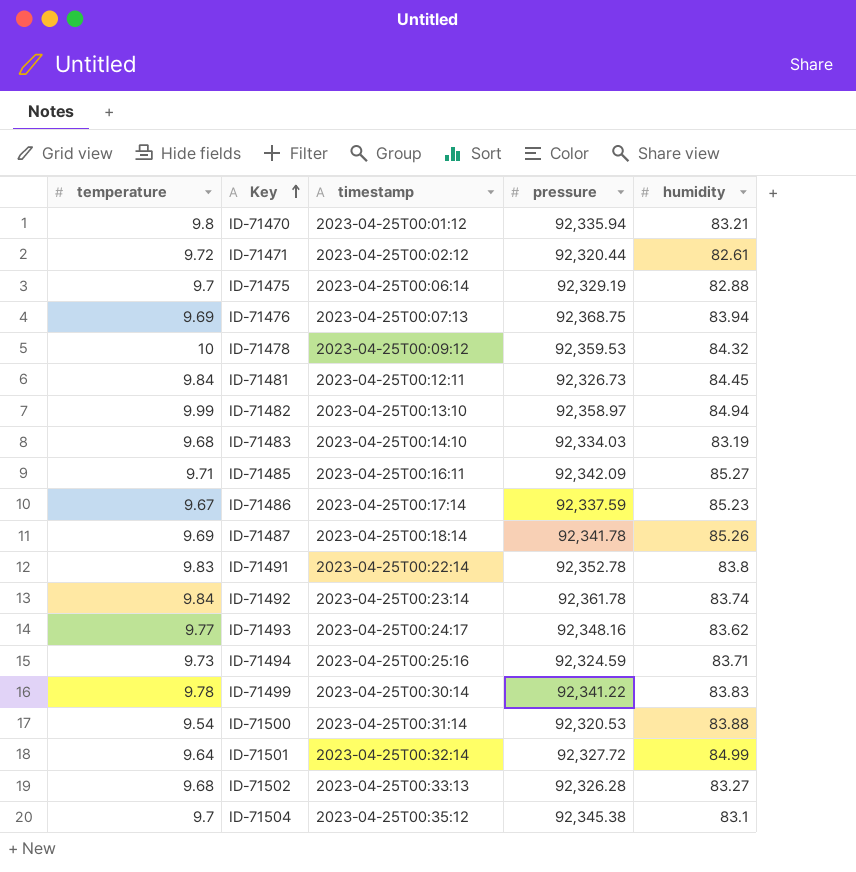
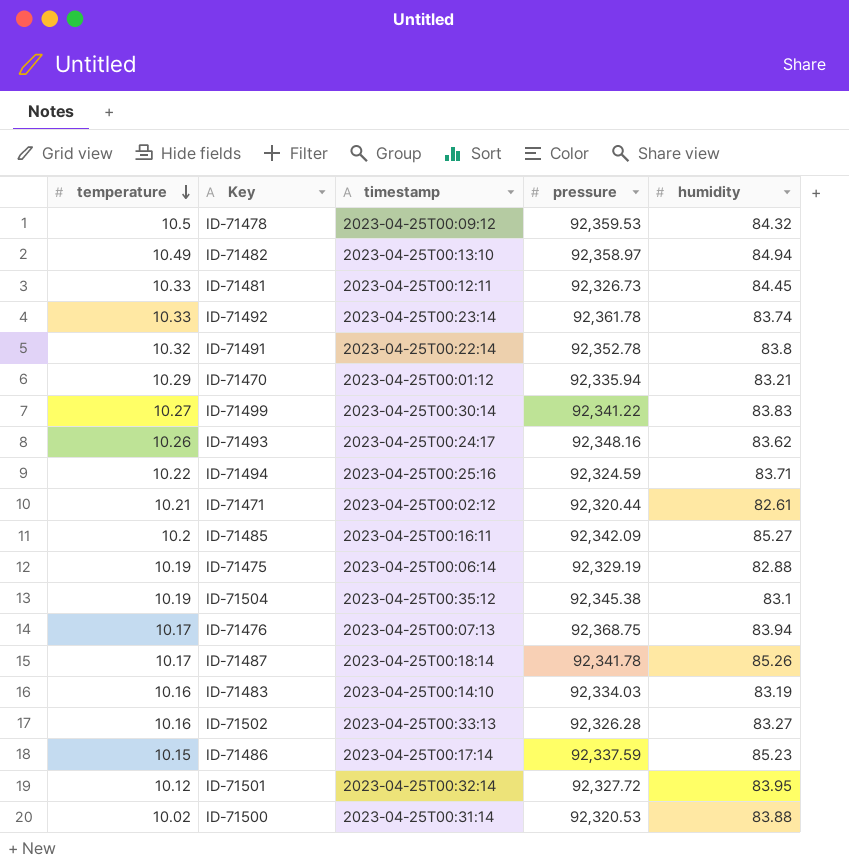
row order: Key ascending -> temperature descending
ID-71478 | temperature: 10 -> 10.5
ID-71482 | temperature: 9.99 -> 10.49
ID-71481 | temperature: 9.84 -> 10.33
ID-71492 | temperature: 9.84 -> 10.33
ID-71491 | temperature: 9.83 -> 10.32
ID-71470 | temperature: 9.8 -> 10.29
ID-71499 | temperature: 9.78 -> 10.27
ID-71493 | temperature: 9.77 -> 10.26
ID-71494 | temperature: 9.73 -> 10.22
ID-71471 | temperature: 9.72 -> 10.21
ID-71485 | temperature: 9.71 -> 10.2
ID-71475 | temperature: 9.7 -> 10.19
ID-71504 | temperature: 9.7 -> 10.19
ID-71476 | temperature: 9.69 -> 10.17
ID-71487 | temperature: 9.69 -> 10.17
ID-71483 | temperature: 9.68 -> 10.16
ID-71502 | temperature: 9.68 -> 10.16
ID-71486 | temperature: 9.67 -> 10.15
ID-71501 | temperature: 9.64 -> 10.12
ID-71501 | humidity: 84.99 -> 83.95
ID-71500 | temperature: 9.54 -> 10.02

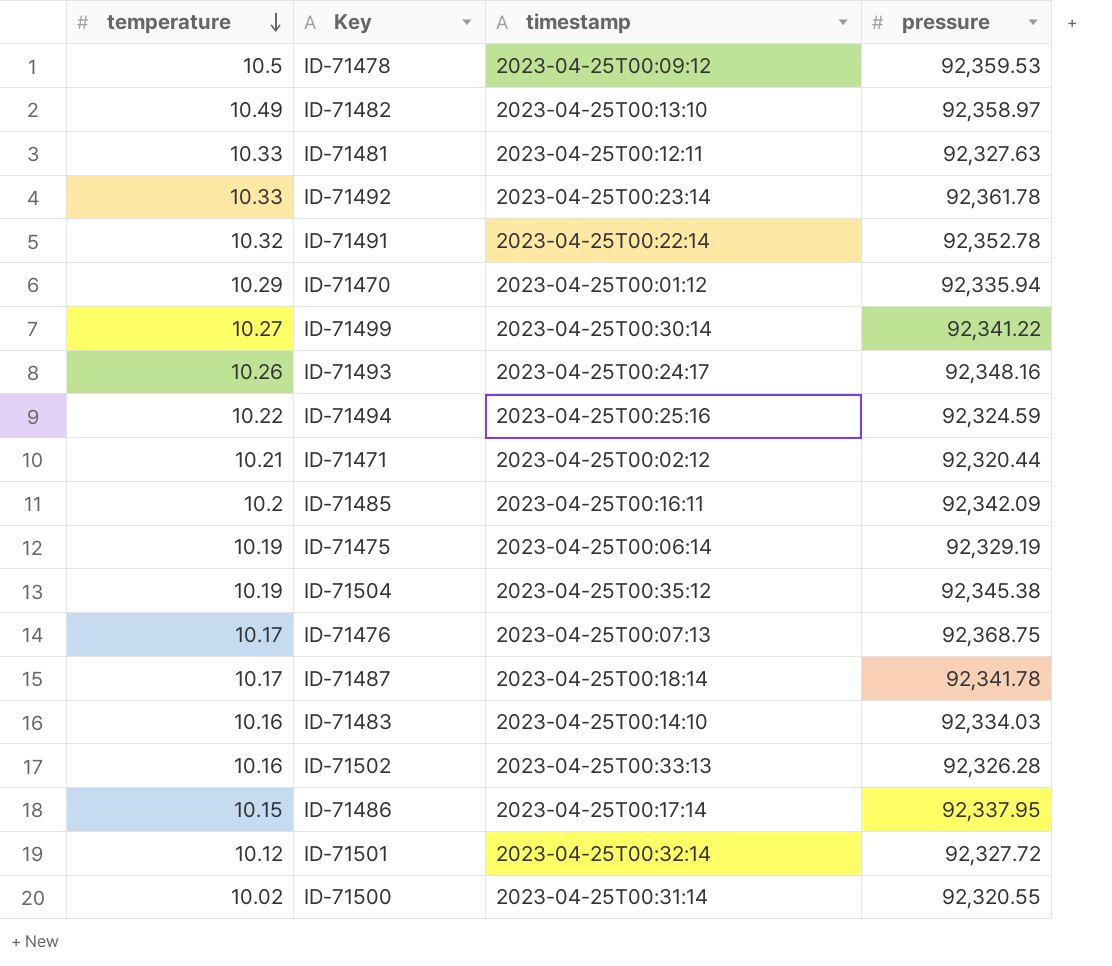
column humidity | position: 5 -> none
ID-71481 | pressure: 92,326.73 -> 92,327.63
ID-71486 | pressure: 92,337.59 -> 92,337.95
ID-71500 | pressure: 92,320.53 -> 92,320.55

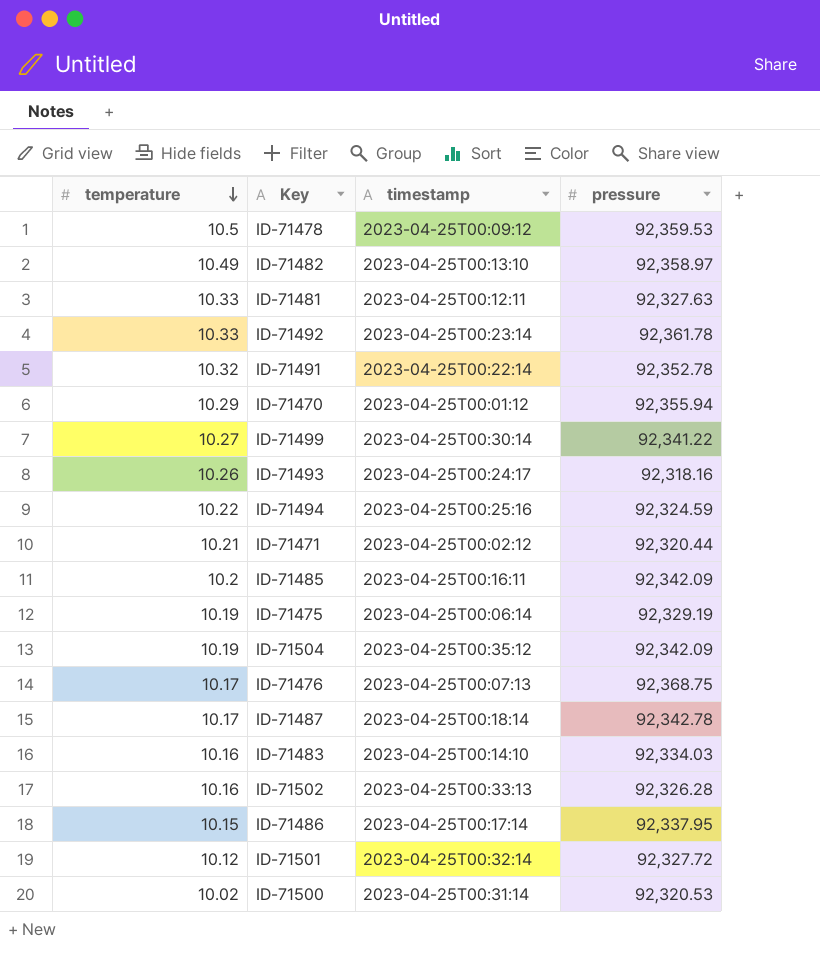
ID-71470 | pressure: 92,335.94 -> 92,355.94
ID-71493 | pressure: 92,348.16 -> 92,318.16
ID-71504 | pressure: 92,345.38 -> 92,342.09
ID-71487 | pressure: 92,341.78 -> 92,342.78
ID-71500 | pressure: 92,320.55 -> 92,320.53

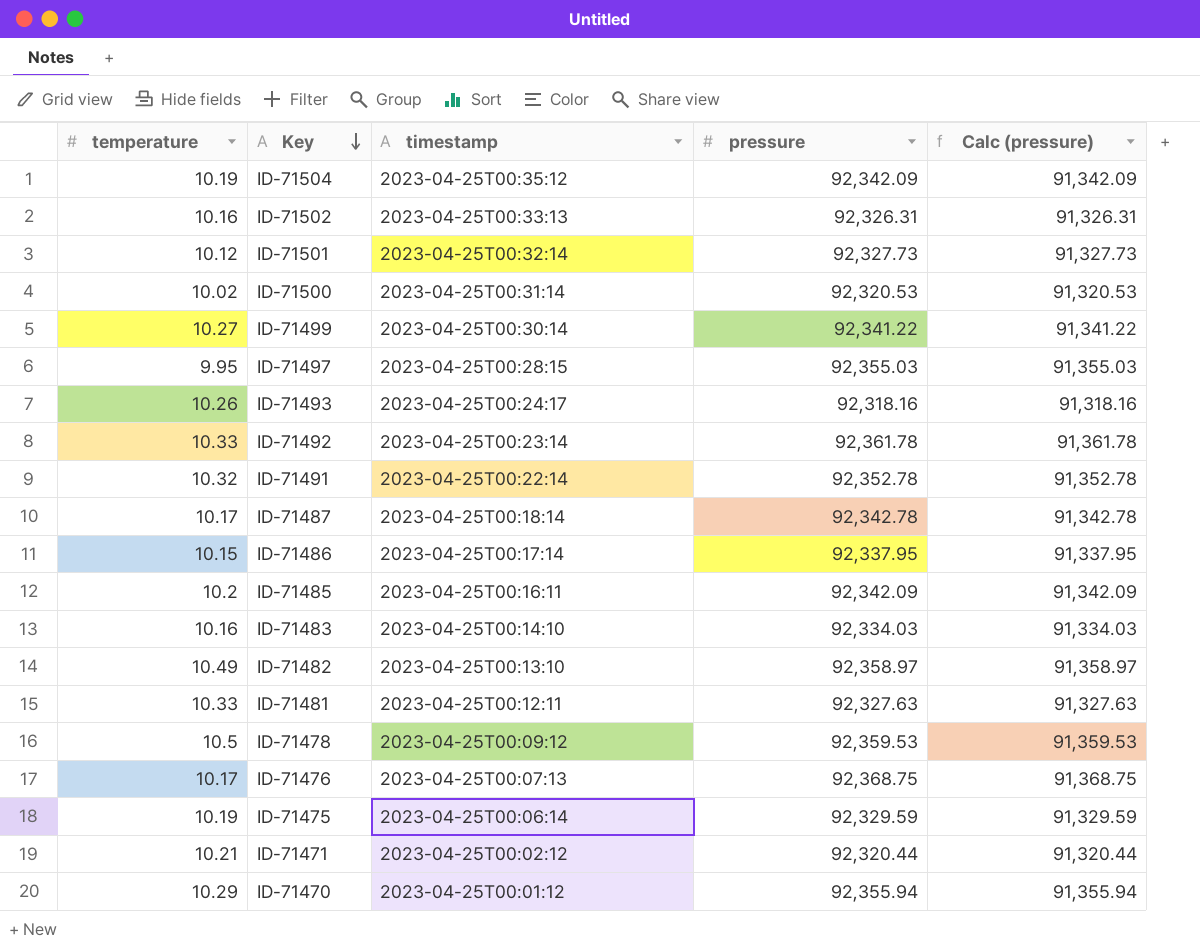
row order: temperature descending -> Key descending
column Calc (pressure) | formula: none -> [pressure] - 1000
row ID-71494: 10.22 | 2023-04-25T00:25:16 | 92,324.59 -> none
ID-71502 | pressure: 92,326.28 -> 92,326.31
ID-71501 | pressure: 92,327.72 -> 92,327.73
row ID-71497: none -> 9.95 | 2023-04-25T00:28:15 | 92,355.03 | 91,355.03
ID-71475 | pressure: 92,329.19 -> 92,329.59

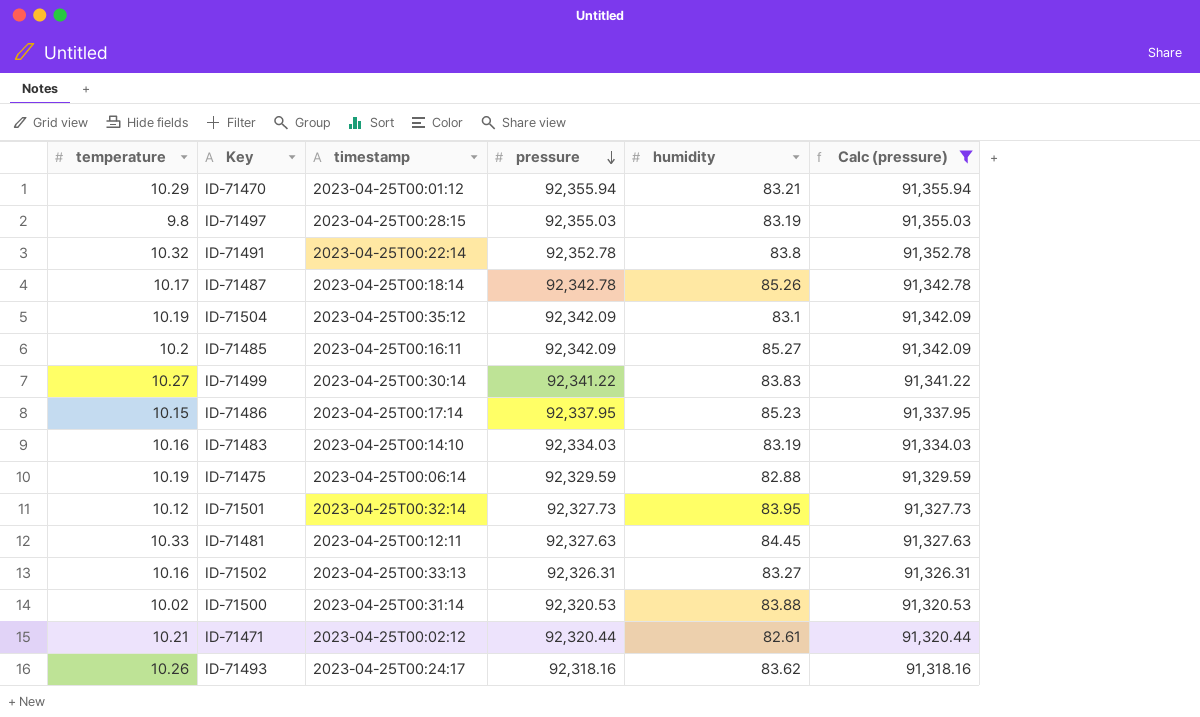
filter: none -> Calc (pressure) <= 91,355.94
row order: Key descending -> pressure descending
column humidity | position: none -> 5
ID-71497 | temperature: 9.95 -> 9.8

